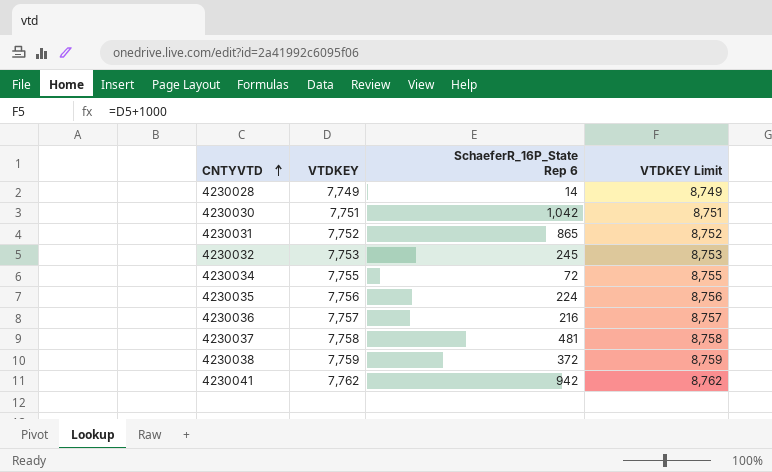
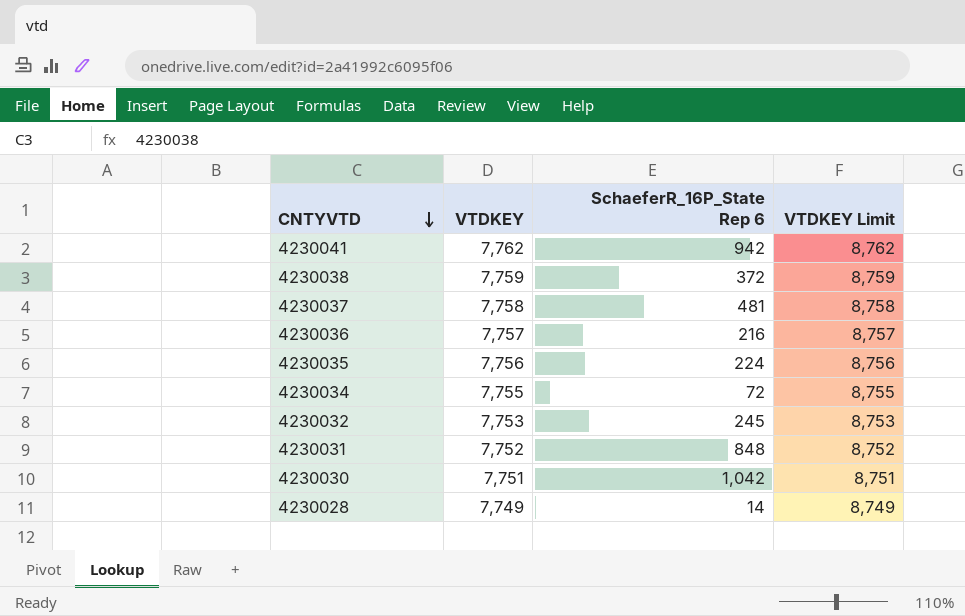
row order: CNTYVTD ascending -> CNTYVTD descending
4230031 | SchaeferR_16P_State Rep 6: 865 -> 848

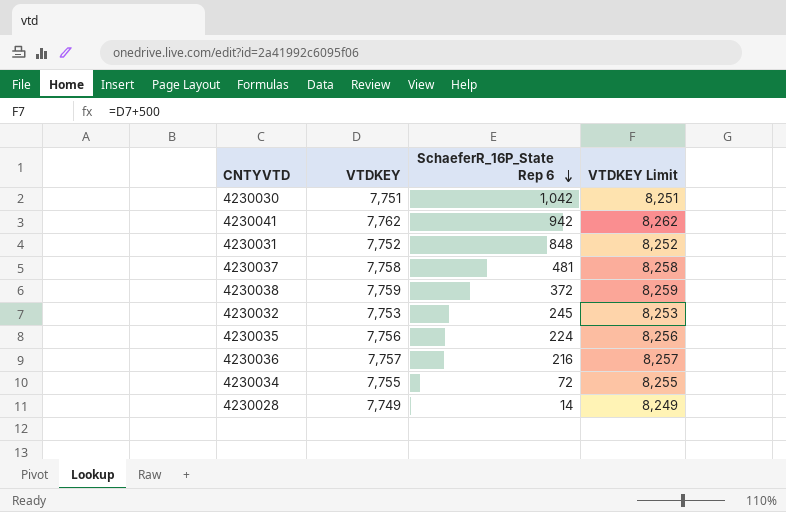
row order: CNTYVTD descending -> SchaeferR_16P_State Rep 6 descending
column VTDKEY Limit | formula: [VTDKEY] + 1000 -> [VTDKEY] + 500

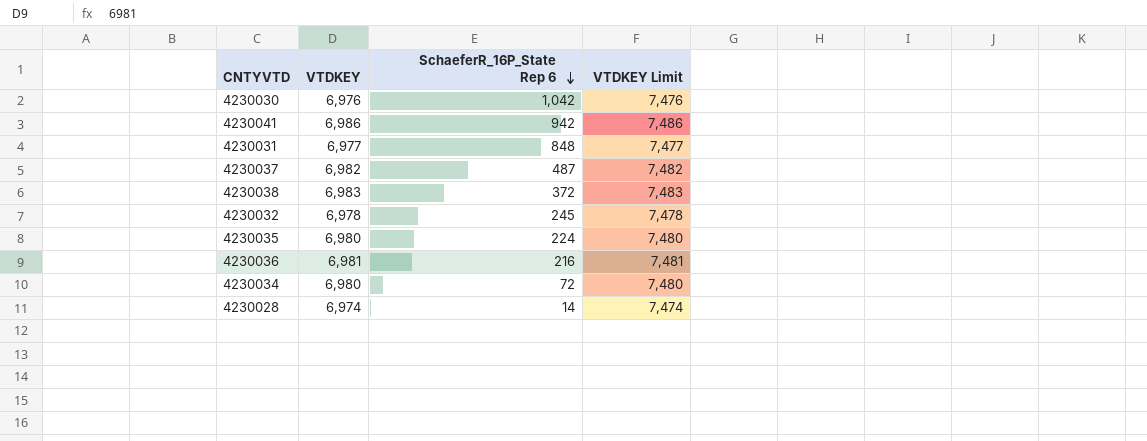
4230030 | VTDKEY: 7,751 -> 6,976
4230030 | VTDKEY Limit: 8,251 -> 7,476
4230041 | VTDKEY: 7,762 -> 6,986
4230041 | VTDKEY Limit: 8,262 -> 7,486
4230031 | VTDKEY: 7,752 -> 6,977
4230031 | VTDKEY Limit: 8,252 -> 7,477
4230037 | VTDKEY: 7,758 -> 6,982
4230037 | SchaeferR_16P_State Rep 6: 481 -> 487
4230037 | VTDKEY Limit: 8,258 -> 7,482
4230038 | VTDKEY: 7,759 -> 6,983
4230038 | VTDKEY Limit: 8,259 -> 7,483
4230032 | VTDKEY: 7,753 -> 6,978
4230032 | VTDKEY Limit: 8,253 -> 7,478
4230035 | VTDKEY: 7,756 -> 6,980
4230035 | VTDKEY Limit: 8,256 -> 7,480
4230036 | VTDKEY: 7,757 -> 6,981
4230036 | VTDKEY Limit: 8,257 -> 7,481
4230034 | VTDKEY: 7,755 -> 6,980
4230034 | VTDKEY Limit: 8,255 -> 7,480
4230028 | VTDKEY: 7,749 -> 6,974
4230028 | VTDKEY Limit: 8,249 -> 7,474

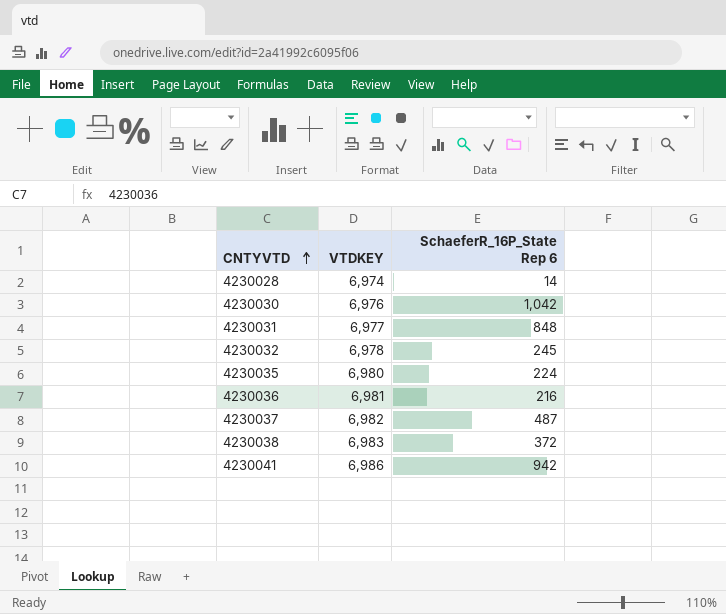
row order: SchaeferR_16P_State Rep 6 descending -> CNTYVTD ascending
column VTDKEY Limit | formula: [VTDKEY] + 500 -> none
row 4230034: 6,980 | 72 | 7,480 -> none

